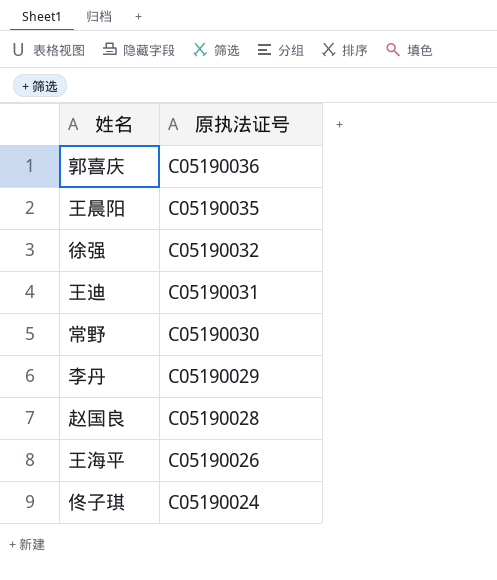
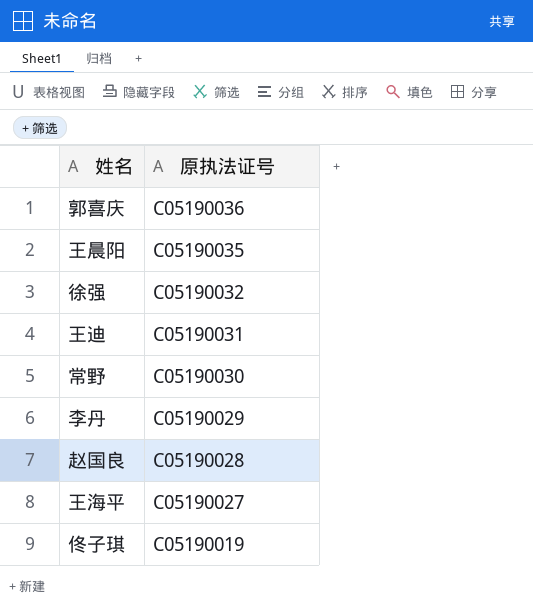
王海平 | 原执法证号: C05190026 -> C05190027
佟子琪 | 原执法证号: C05190024 -> C05190019

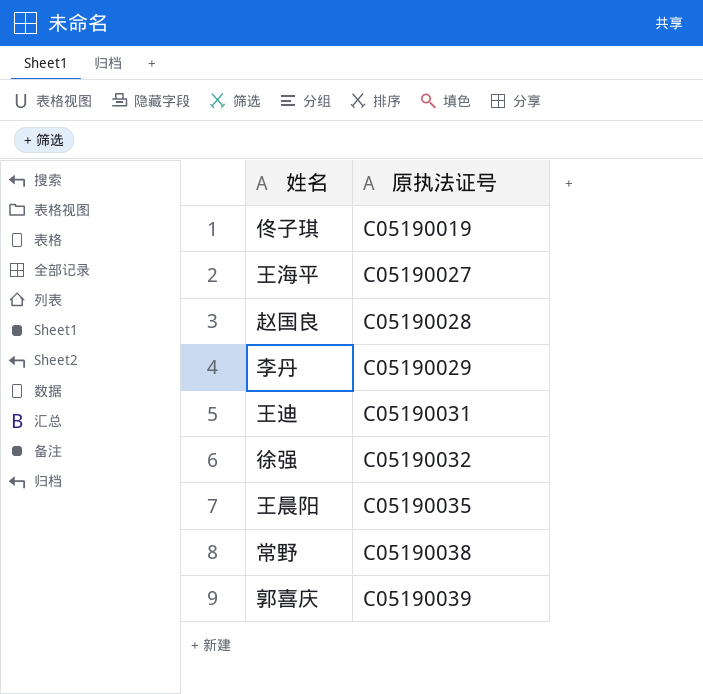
row order: 原执法证号 descending -> 原执法证号 ascending
常野 | 原执法证号: C05190030 -> C05190038
郭喜庆 | 原执法证号: C05190036 -> C05190039

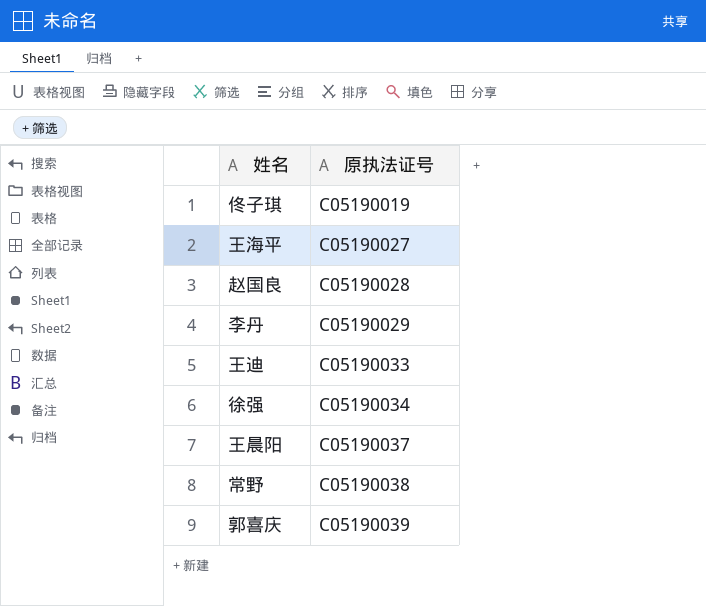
王迪 | 原执法证号: C05190031 -> C05190033
徐强 | 原执法证号: C05190032 -> C05190034
王晨阳 | 原执法证号: C05190035 -> C05190037

